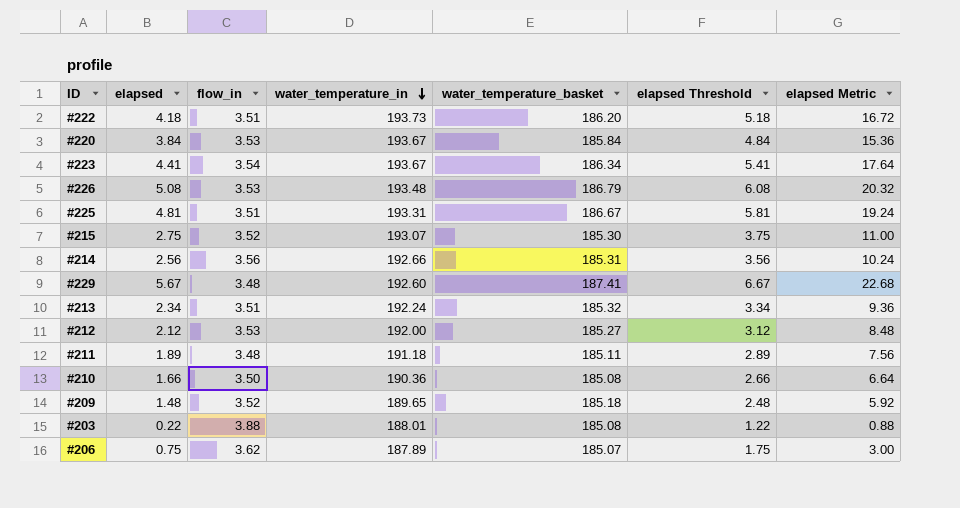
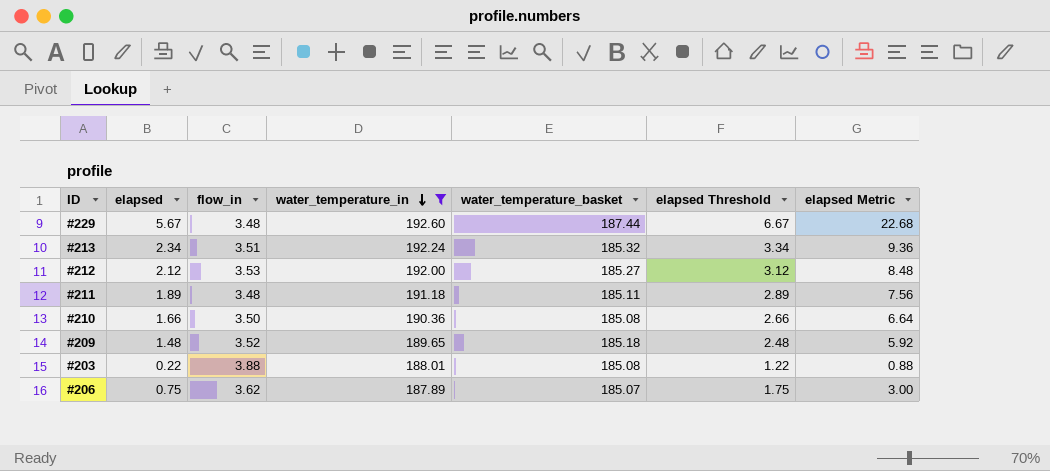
filter: none -> water_temperature_in <= 192.60
#229 | water_temperature_basket: 187.41 -> 187.44

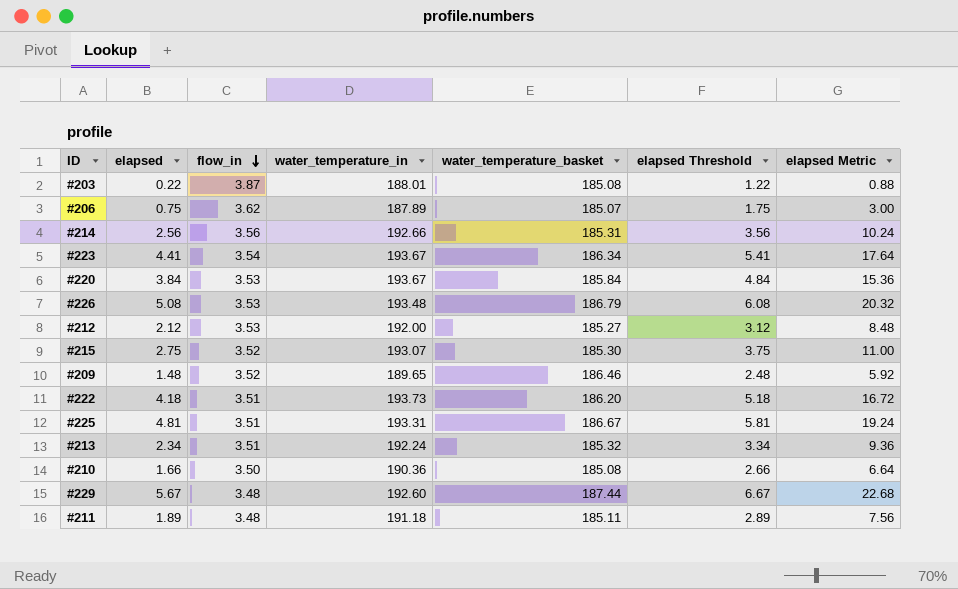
filter: water_temperature_in <= 192.60 -> none
row order: water_temperature_in descending -> flow_in descending
#203 | flow_in: 3.88 -> 3.87
#209 | water_temperature_basket: 185.18 -> 186.46

